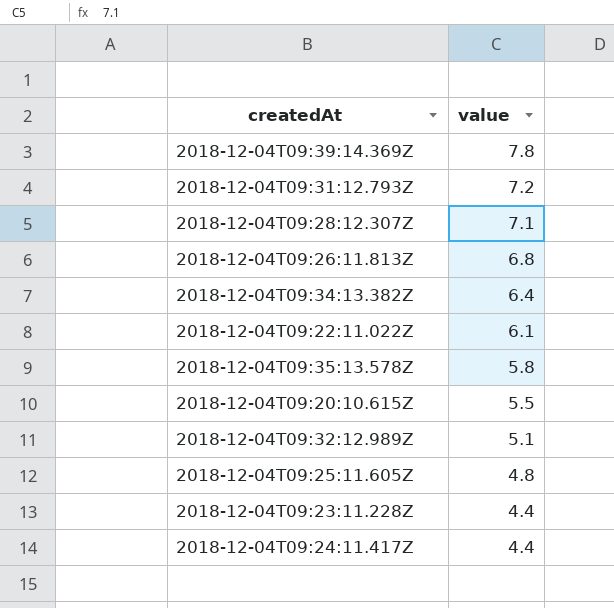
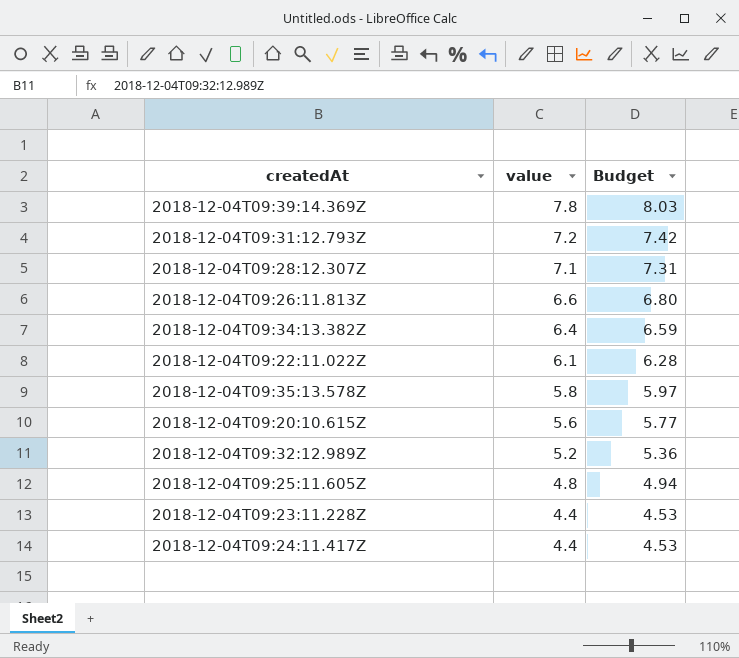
column Budget | formula: none -> [value] * 1.03
2018-12-04T09:26:11.813Z | value: 6.8 -> 6.6
2018-12-04T09:20:10.615Z | value: 5.5 -> 5.6
2018-12-04T09:32:12.989Z | value: 5.1 -> 5.2

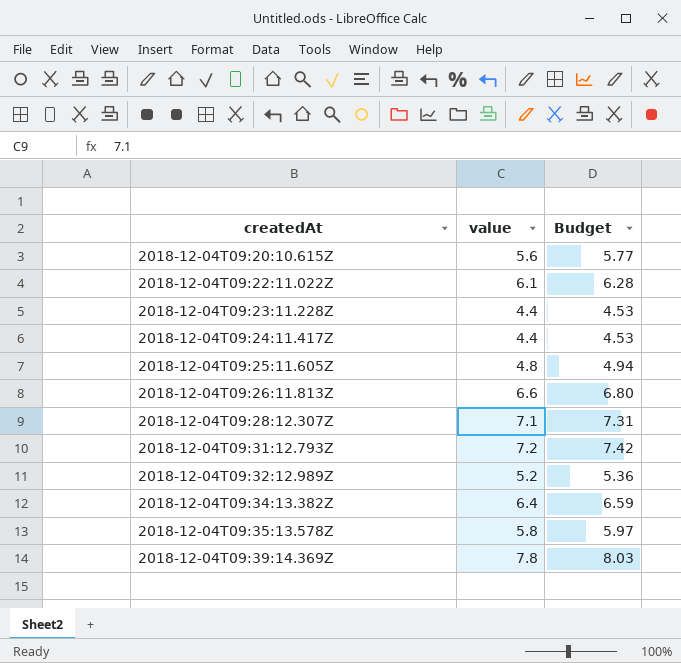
row order: value descending -> createdAt ascending

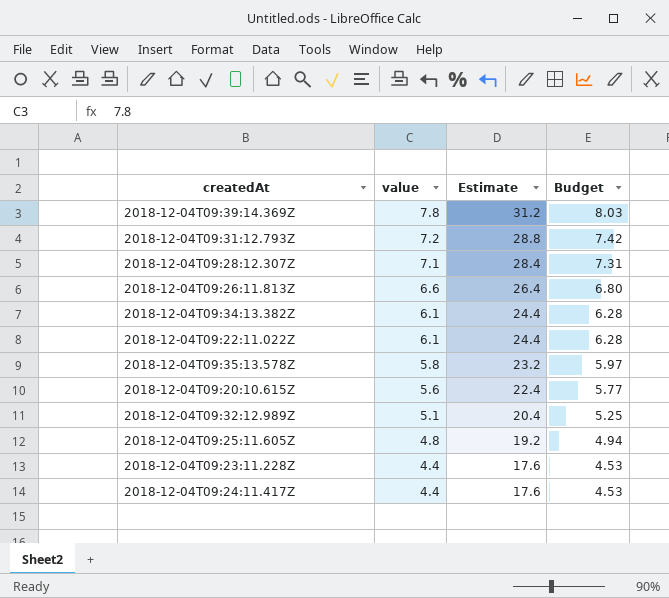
row order: createdAt ascending -> value descending
column Estimate | formula: none -> [value] * 4
2018-12-04T09:34:13.382Z | value: 6.4 -> 6.1
2018-12-04T09:34:13.382Z | Budget: 6.59 -> 6.28
2018-12-04T09:32:12.989Z | value: 5.2 -> 5.1
2018-12-04T09:32:12.989Z | Budget: 5.36 -> 5.25

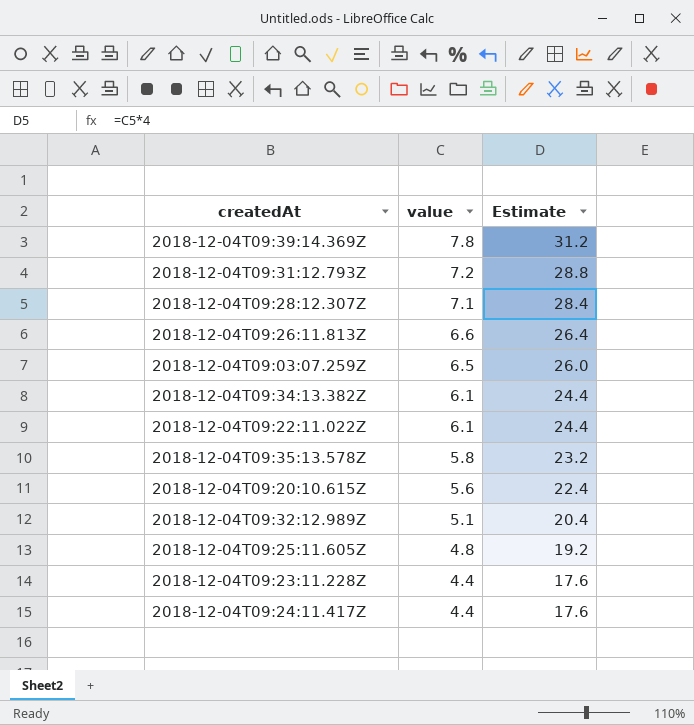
column Budget | formula: [value] * 1.03 -> none
row 2018-12-04T09:03:07.259Z: none -> 6.5 | 26.0

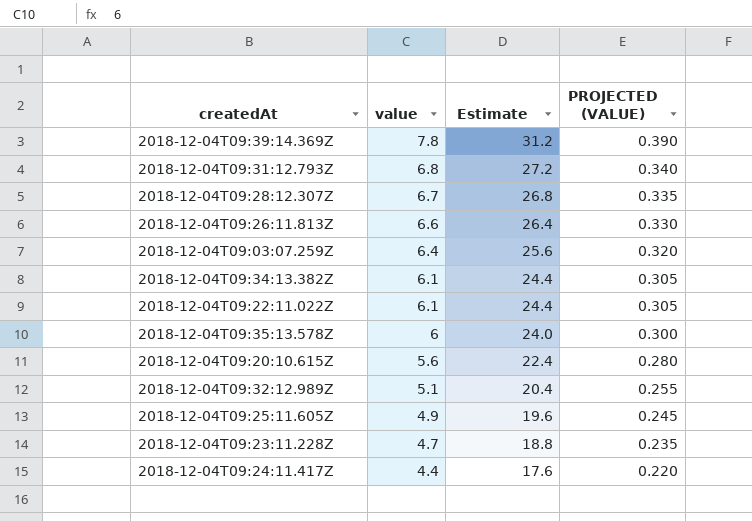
column PROJECTED (VALUE) | formula: none -> [value] * 0.05
2018-12-04T09:31:12.793Z | value: 7.2 -> 6.8
2018-12-04T09:31:12.793Z | Estimate: 28.8 -> 27.2
2018-12-04T09:28:12.307Z | value: 7.1 -> 6.7
2018-12-04T09:28:12.307Z | Estimate: 28.4 -> 26.8
2018-12-04T09:03:07.259Z | value: 6.5 -> 6.4
2018-12-04T09:03:07.259Z | Estimate: 26.0 -> 25.6
2018-12-04T09:35:13.578Z | value: 5.8 -> 6
2018-12-04T09:35:13.578Z | Estimate: 23.2 -> 24.0
2018-12-04T09:25:11.605Z | value: 4.8 -> 4.9
2018-12-04T09:25:11.605Z | Estimate: 19.2 -> 19.6
2018-12-04T09:23:11.228Z | value: 4.4 -> 4.7
2018-12-04T09:23:11.228Z | Estimate: 17.6 -> 18.8

